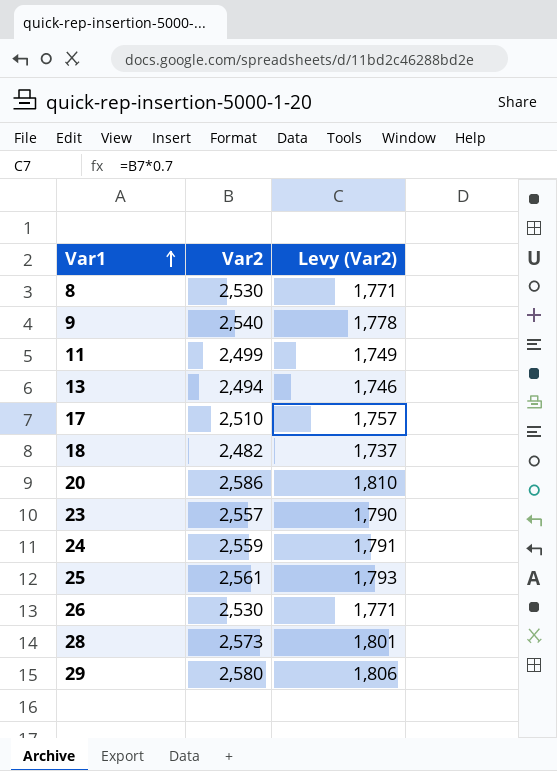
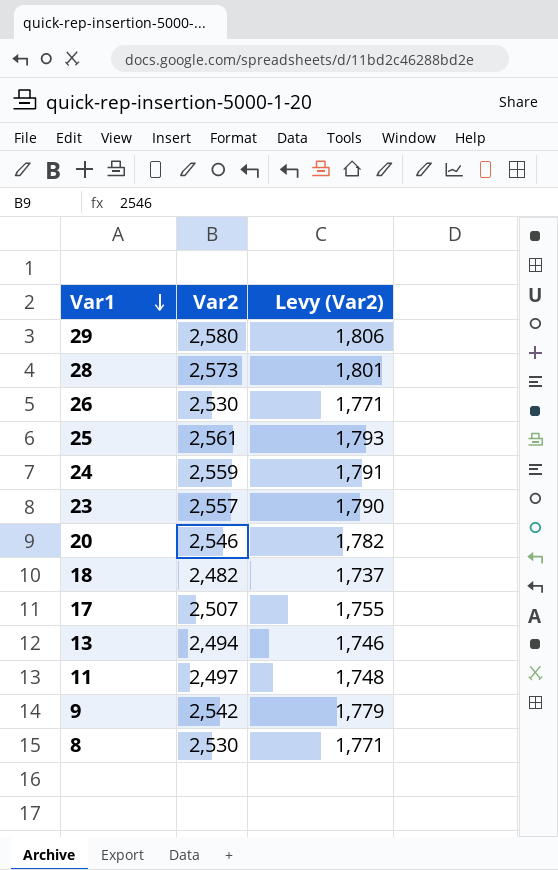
row order: Var1 ascending -> Var1 descending
20 | Var2: 2,586 -> 2,546
20 | Levy (Var2): 1,810 -> 1,782
17 | Var2: 2,510 -> 2,507
17 | Levy (Var2): 1,757 -> 1,755
11 | Var2: 2,499 -> 2,497
11 | Levy (Var2): 1,749 -> 1,748
9 | Var2: 2,540 -> 2,542
9 | Levy (Var2): 1,778 -> 1,779

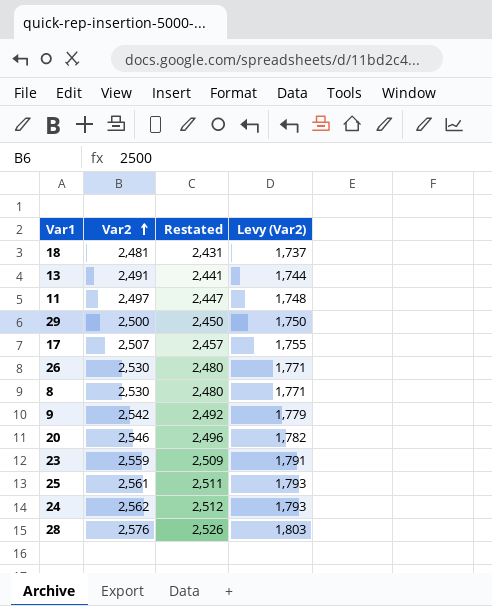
row order: Var1 descending -> Var2 ascending
column Restated | formula: none -> [Var2] - 50
18 | Var2: 2,482 -> 2,481
13 | Var2: 2,494 -> 2,491
13 | Levy (Var2): 1,746 -> 1,744
29 | Var2: 2,580 -> 2,500
29 | Levy (Var2): 1,806 -> 1,750
23 | Var2: 2,557 -> 2,559
23 | Levy (Var2): 1,790 -> 1,791
24 | Var2: 2,559 -> 2,562
24 | Levy (Var2): 1,791 -> 1,793
28 | Var2: 2,573 -> 2,576
28 | Levy (Var2): 1,801 -> 1,803

